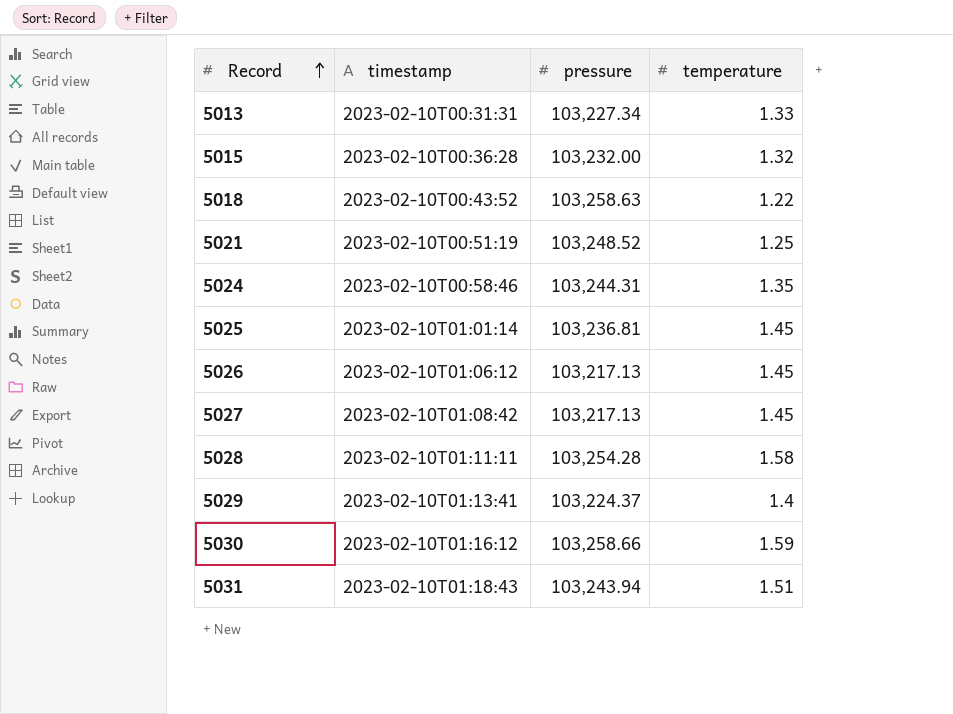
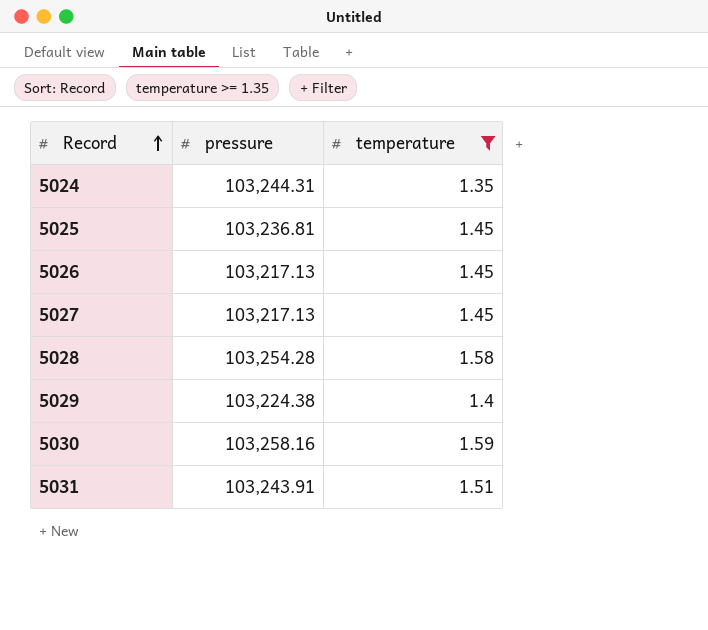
filter: none -> temperature >= 1.35
column timestamp | position: 2 -> none
5029 | pressure: 103,224.37 -> 103,224.38
5030 | pressure: 103,258.66 -> 103,258.16
5031 | pressure: 103,243.94 -> 103,243.91

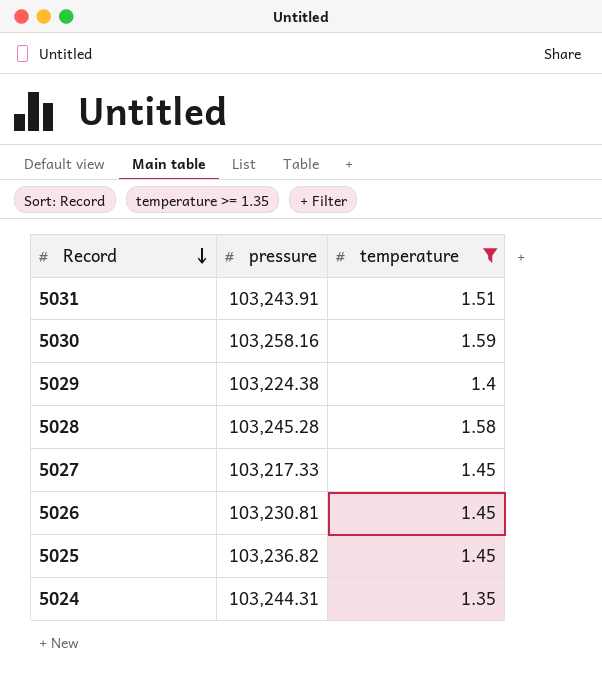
row order: Record ascending -> Record descending
5028 | pressure: 103,254.28 -> 103,245.28
5027 | pressure: 103,217.13 -> 103,217.33
5026 | pressure: 103,217.13 -> 103,230.81
5025 | pressure: 103,236.81 -> 103,236.82

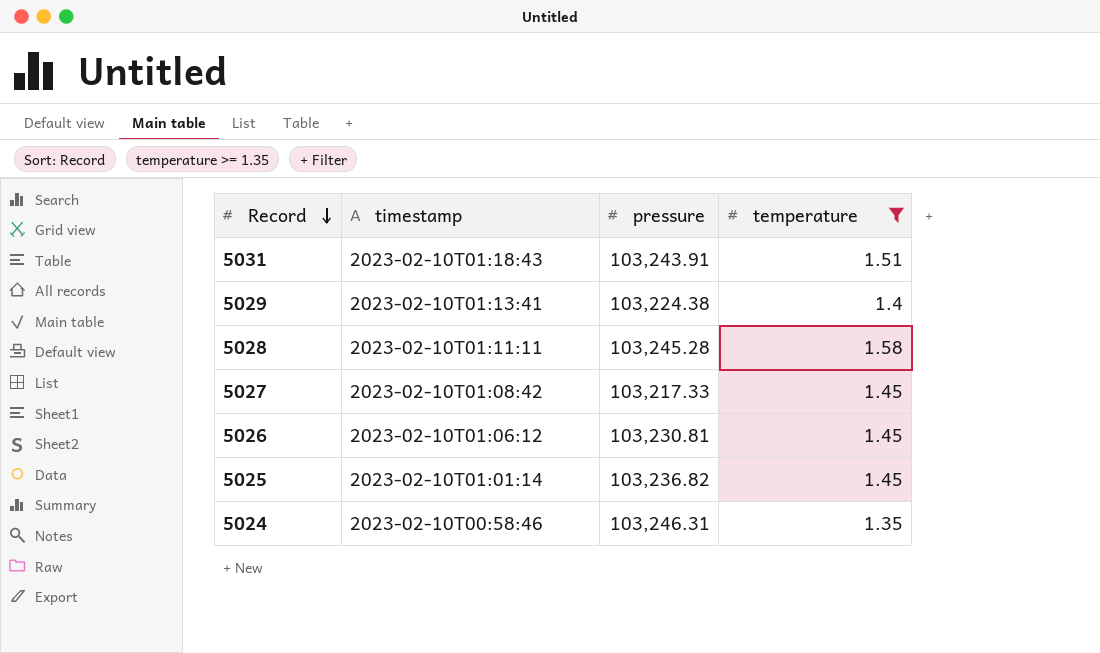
column timestamp | position: none -> 2
row 5030: 103,258.16 | 1.59 -> none
5024 | pressure: 103,244.31 -> 103,246.31

